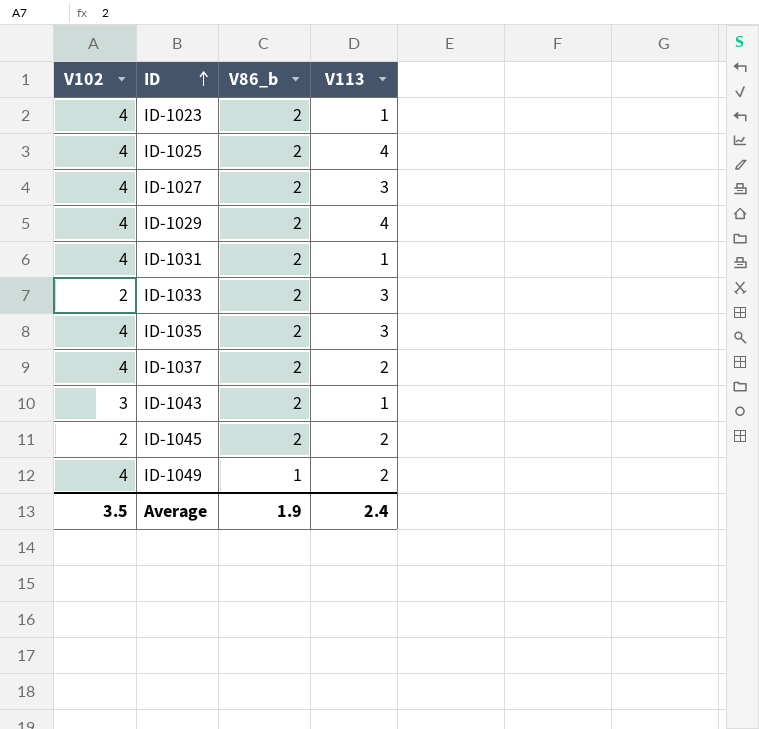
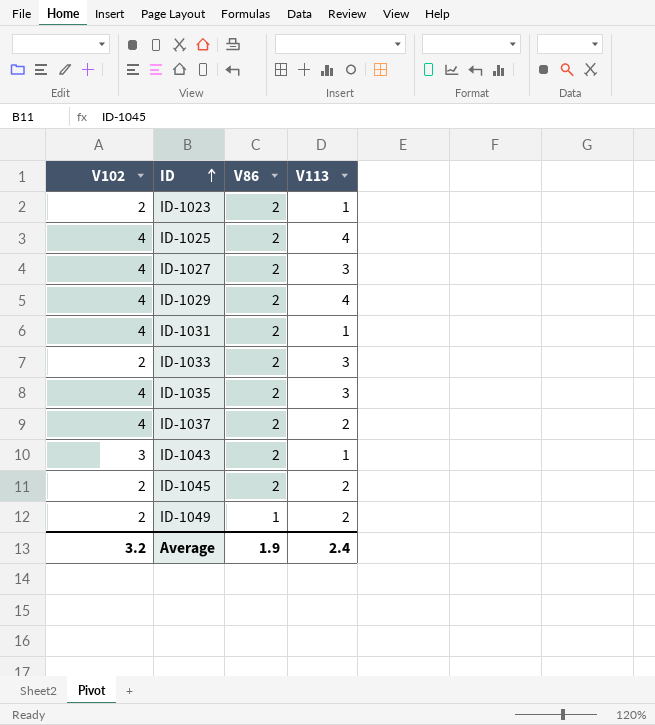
column name: V86_b -> V86
ID-1023 | V102: 4 -> 2
ID-1049 | V102: 4 -> 2
Average | V102: 3.5 -> 3.2

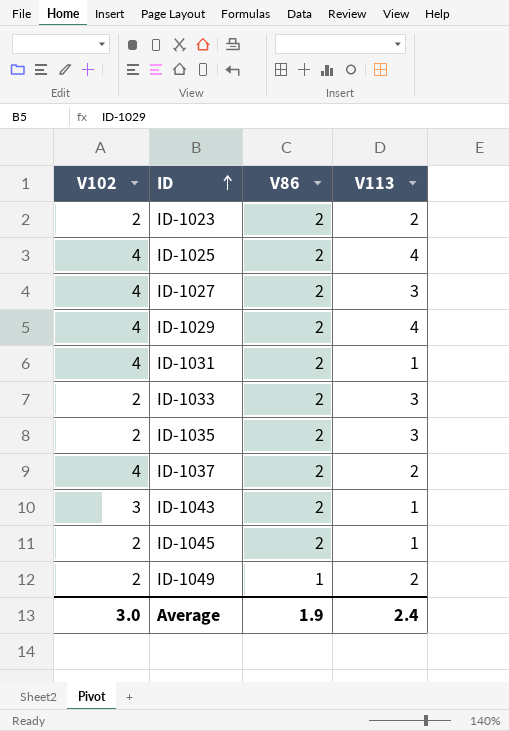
ID-1023 | V113: 1 -> 2
ID-1035 | V102: 4 -> 2
ID-1045 | V113: 2 -> 1
Average | V102: 3.2 -> 3.0

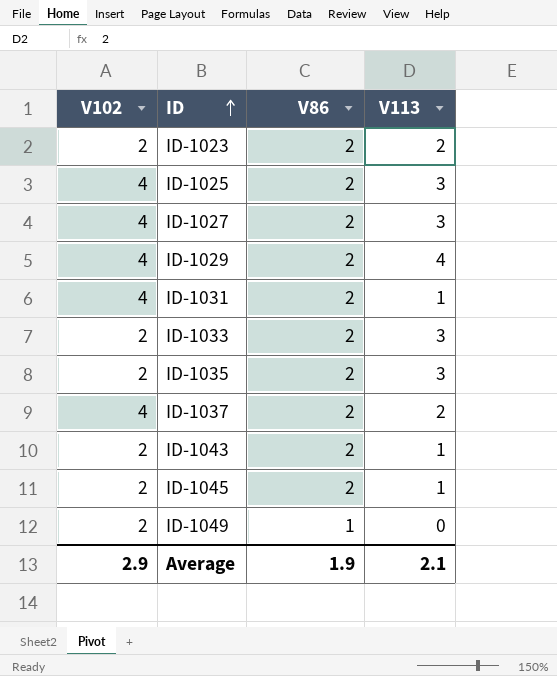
ID-1025 | V113: 4 -> 3
ID-1043 | V102: 3 -> 2
ID-1049 | V113: 2 -> 0
Average | V102: 3.0 -> 2.9
Average | V113: 2.4 -> 2.1

